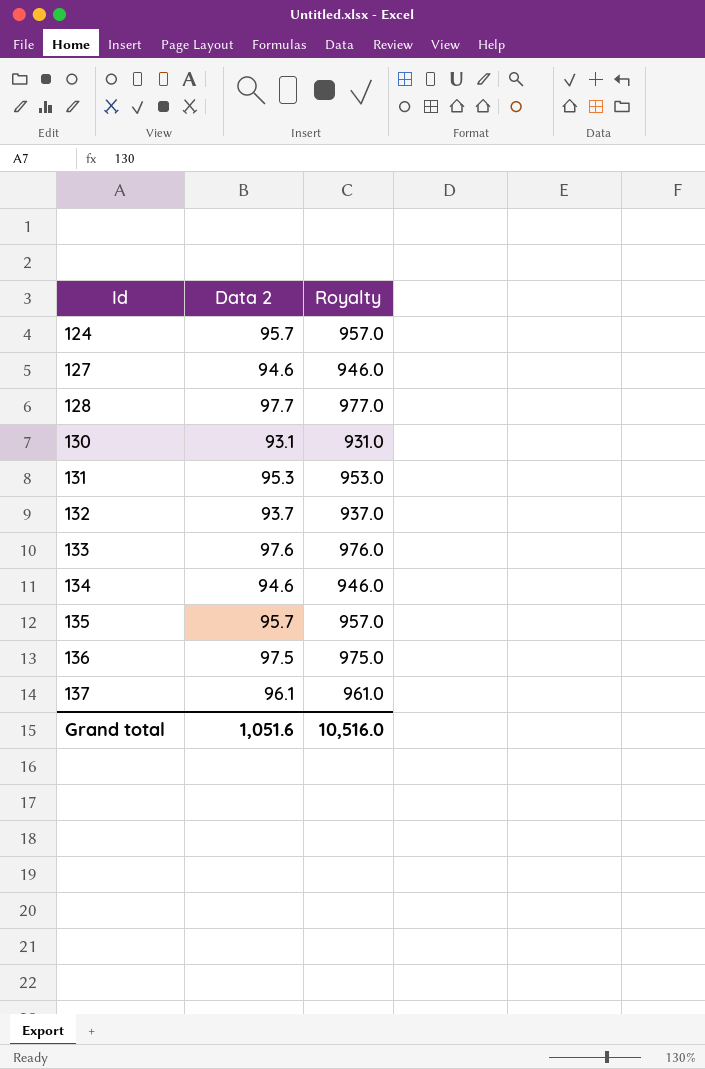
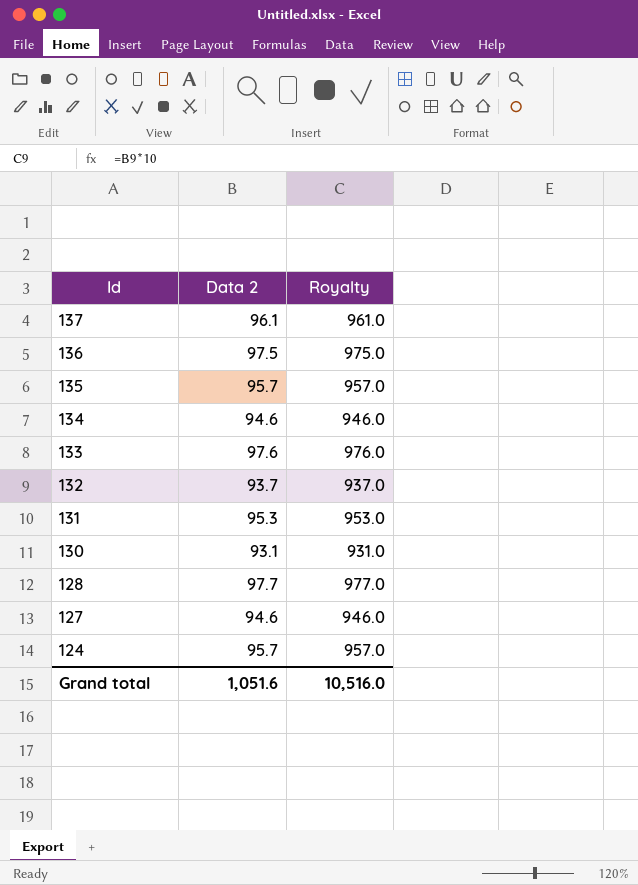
row order: Id ascending -> Id descending

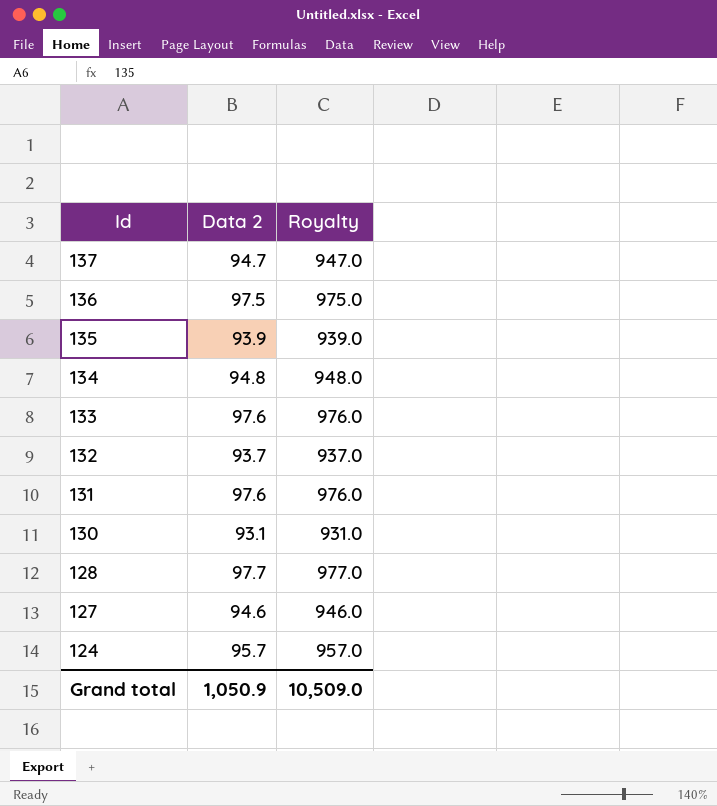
137 | Data 2: 96.1 -> 94.7
137 | Royalty: 961.0 -> 947.0
135 | Data 2: 95.7 -> 93.9
135 | Royalty: 957.0 -> 939.0
134 | Data 2: 94.6 -> 94.8
134 | Royalty: 946.0 -> 948.0
131 | Data 2: 95.3 -> 97.6
131 | Royalty: 953.0 -> 976.0
Grand total | Data 2: 1,051.6 -> 1,050.9
Grand total | Royalty: 10,516.0 -> 10,509.0

